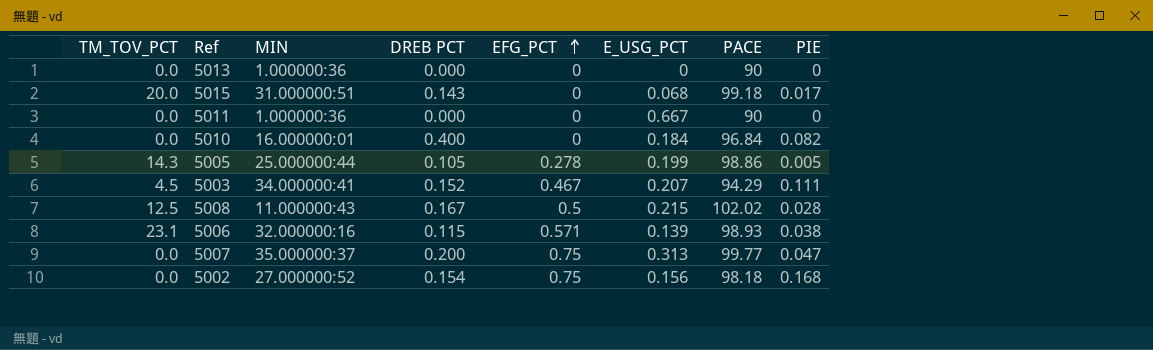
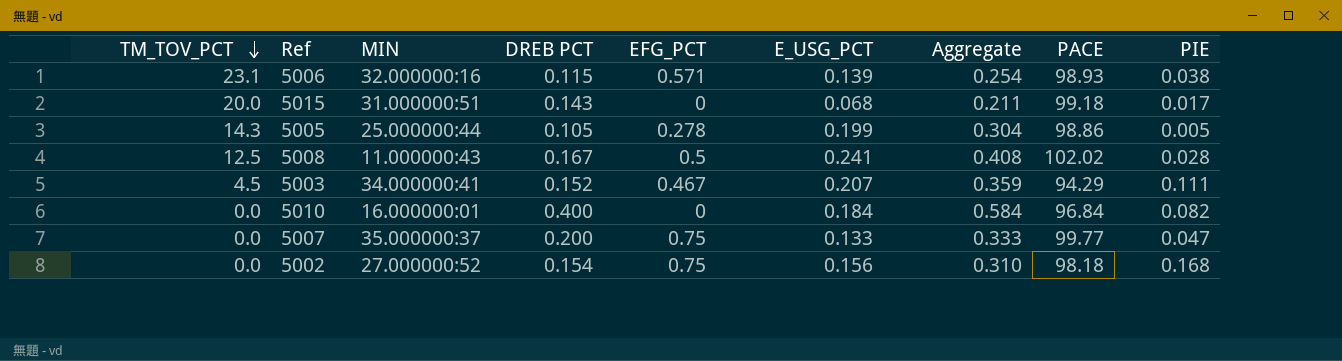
row order: EFG_PCT ascending -> TM_TOV_PCT descending
column Aggregate | formula: none -> [DREB PCT] + [E_USG_PCT]
row 5013: 0.0 | 1.000000:36 | 0.000 | 0 | 0 | 90 | 0 -> none
row 5011: 0.0 | 1.000000:36 | 0.000 | 0 | 0.667 | 90 | 0 -> none
5008 | E_USG_PCT: 0.215 -> 0.241
5007 | E_USG_PCT: 0.313 -> 0.133

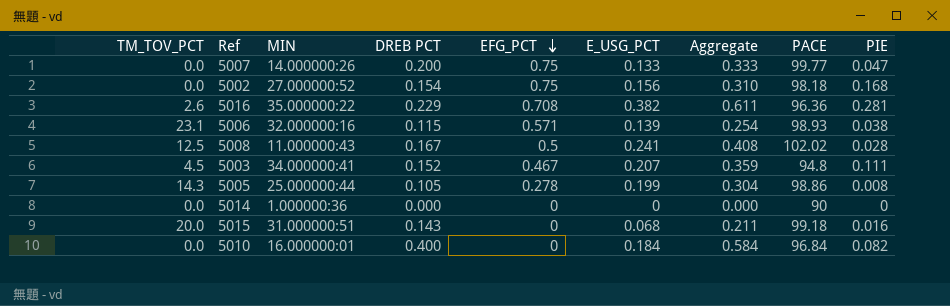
row order: TM_TOV_PCT descending -> EFG_PCT descending
5007 | MIN: 35.000000:37 -> 14.000000:26
row 5016: none -> 2.6 | 35.000000:22 | 0.229 | 0.708 | 0.382 | 0.611 | 96.36 | 0.281
5003 | PACE: 94.29 -> 94.8
5005 | PIE: 0.005 -> 0.008
row 5014: none -> 0.0 | 1.000000:36 | 0.000 | 0 | 0 | 0.000 | 90 | 0
5015 | PIE: 0.017 -> 0.016

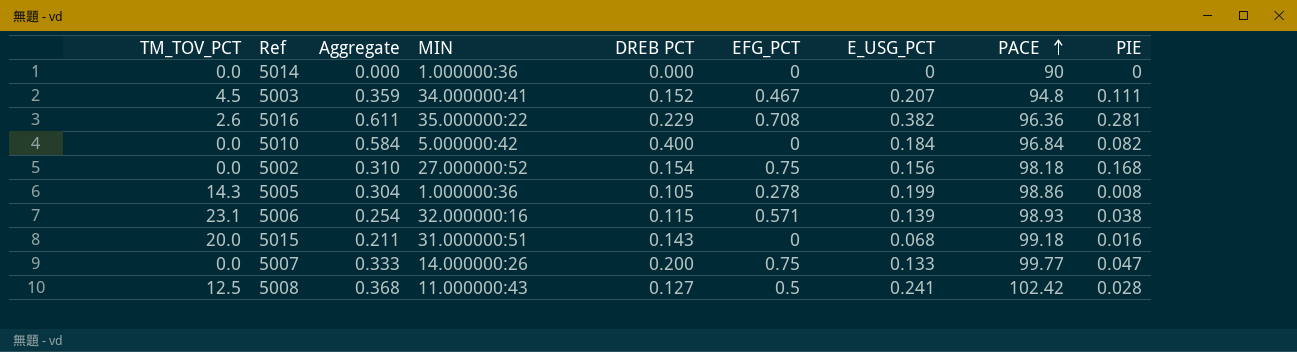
row order: EFG_PCT descending -> PACE ascending
column Aggregate | position: 7 -> 3
5010 | MIN: 16.000000:01 -> 5.000000:42
5005 | MIN: 25.000000:44 -> 1.000000:36
5008 | Aggregate: 0.408 -> 0.368
5008 | DREB PCT: 0.167 -> 0.127
5008 | PACE: 102.02 -> 102.42

